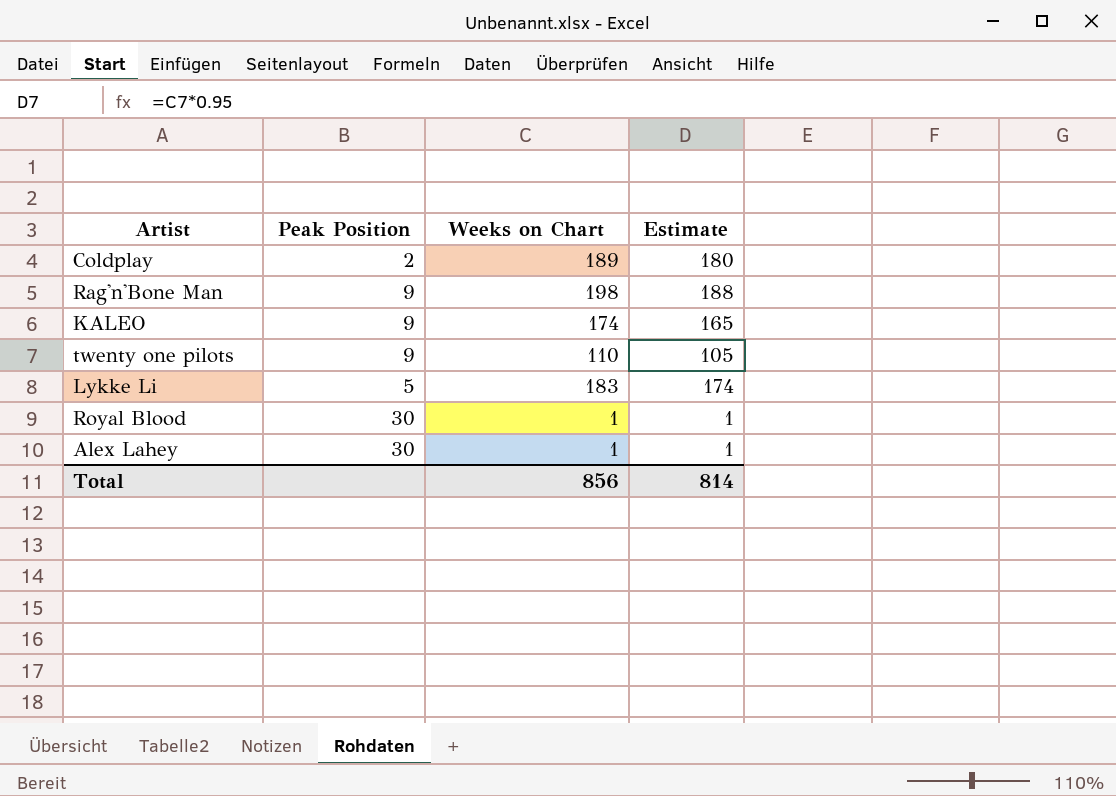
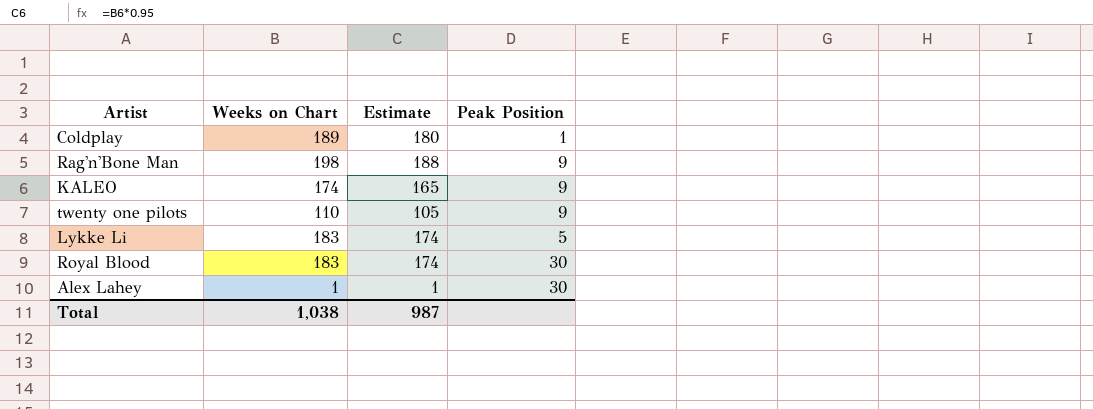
column Peak Position | position: 2 -> 4
Coldplay | Peak Position: 2 -> 1
Royal Blood | Weeks on Chart: 1 -> 183
Royal Blood | Estimate: 1 -> 174
Total | Weeks on Chart: 856 -> 1,038
Total | Estimate: 814 -> 987

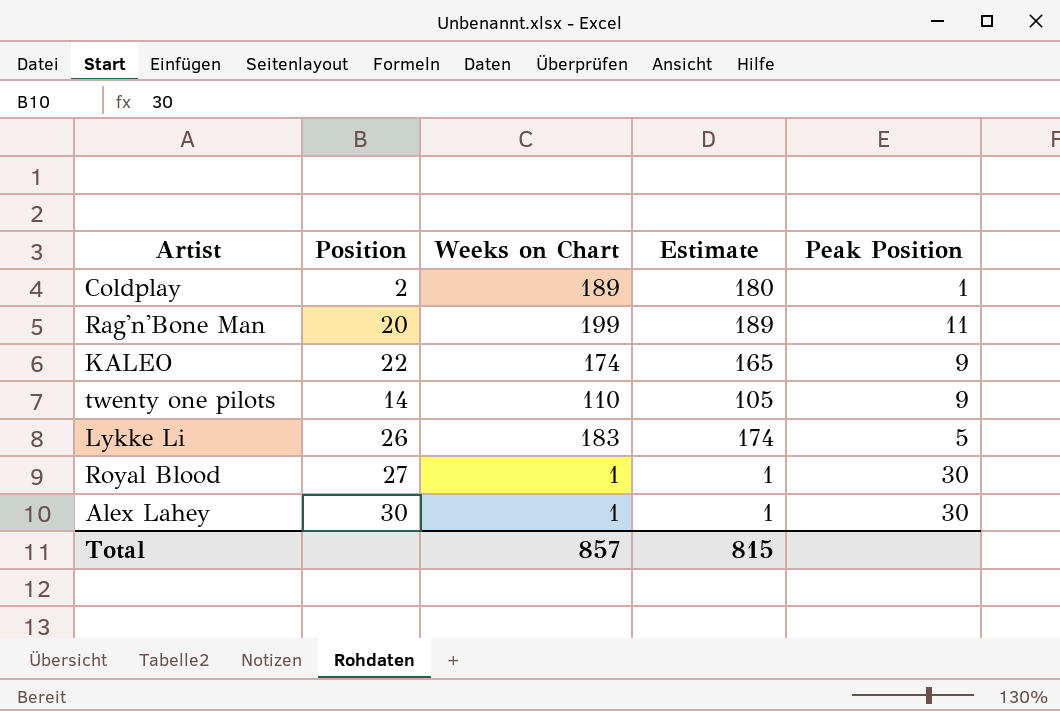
column Position | position: none -> 2
Rag'n'Bone Man | Weeks on Chart: 198 -> 199
Rag'n'Bone Man | Estimate: 188 -> 189
Rag'n'Bone Man | Peak Position: 9 -> 11
Royal Blood | Weeks on Chart: 183 -> 1
Royal Blood | Estimate: 174 -> 1
Total | Weeks on Chart: 1,038 -> 857
Total | Estimate: 987 -> 815

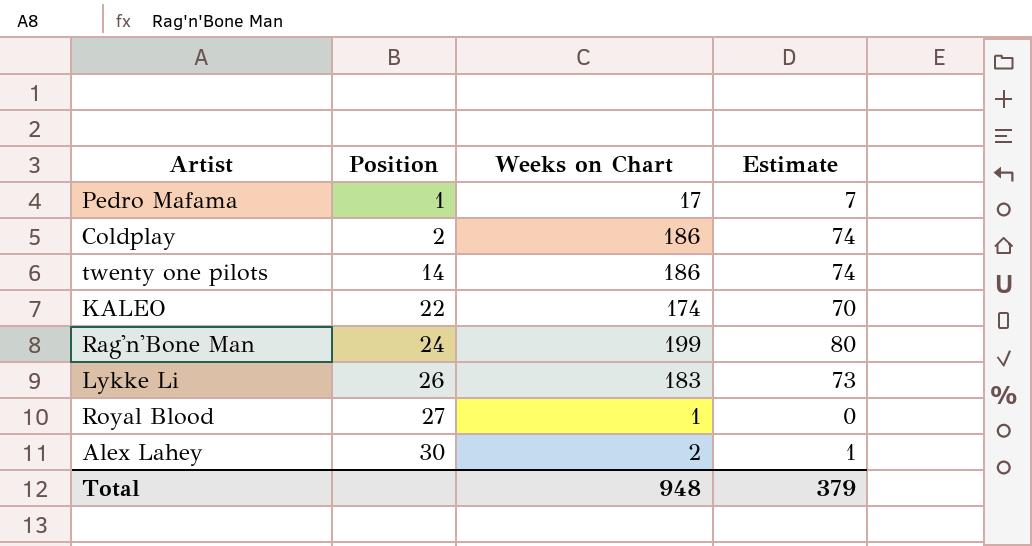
row order: none -> Position ascending
column Peak Position | position: 5 -> none
column Estimate | formula: [Weeks on Chart] * 0.95 -> [Weeks on Chart] * 0.4
row Pedro Mafama: none -> 1 | 17 | 7
Coldplay | Weeks on Chart: 189 -> 186
twenty one pilots | Weeks on Chart: 110 -> 186
Rag'n'Bone Man | Position: 20 -> 24
Alex Lahey | Weeks on Chart: 1 -> 2
Total | Weeks on Chart: 857 -> 948
Total | Estimate: 815 -> 379

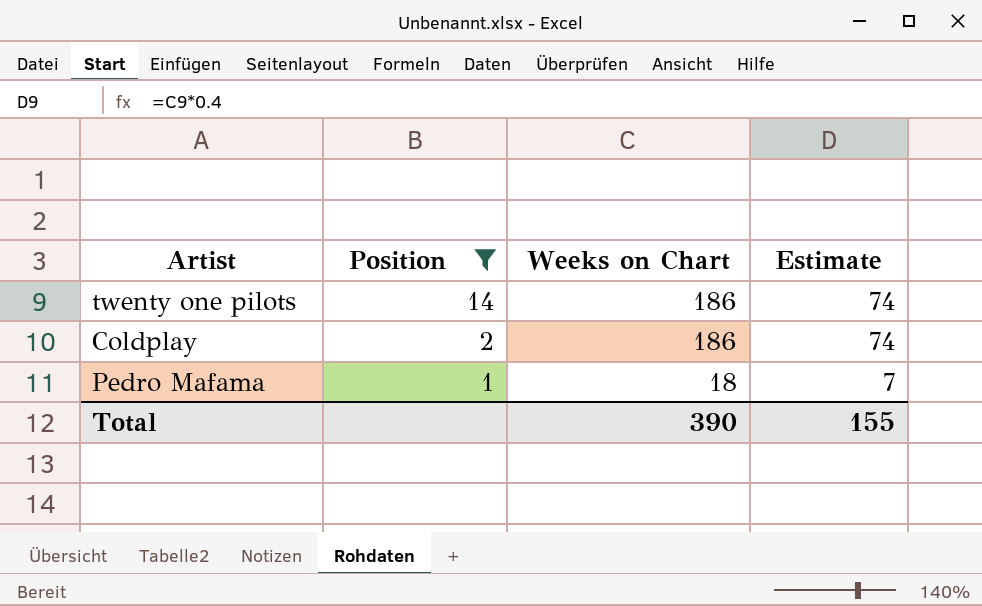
filter: none -> Position <= 14
row order: Position ascending -> Position descending
Pedro Mafama | Weeks on Chart: 17 -> 18
Total | Weeks on Chart: 948 -> 390
Total | Estimate: 379 -> 155

